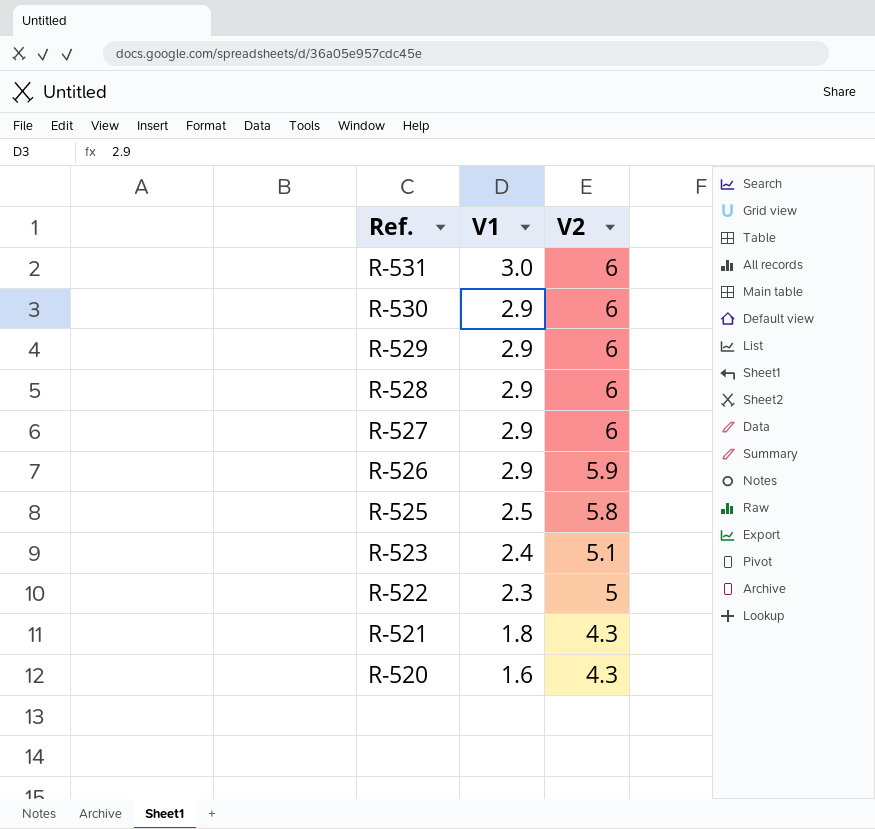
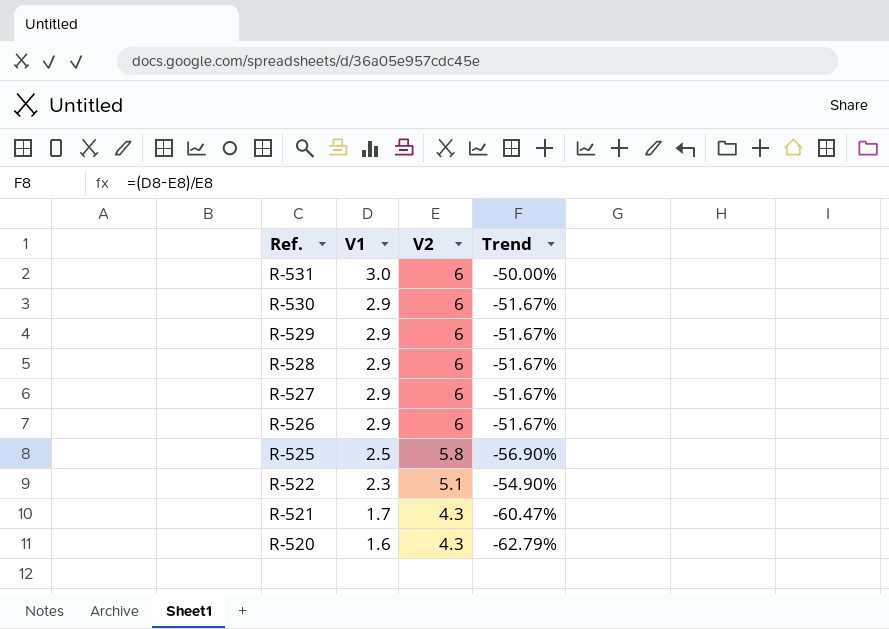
column Trend | formula: none -> ([V1] - [V2]) / [V2]
row R-523: 2.4 | 5.1 -> none
R-526 | V2: 5.9 -> 6
R-522 | V2: 5 -> 5.1
R-521 | V1: 1.8 -> 1.7

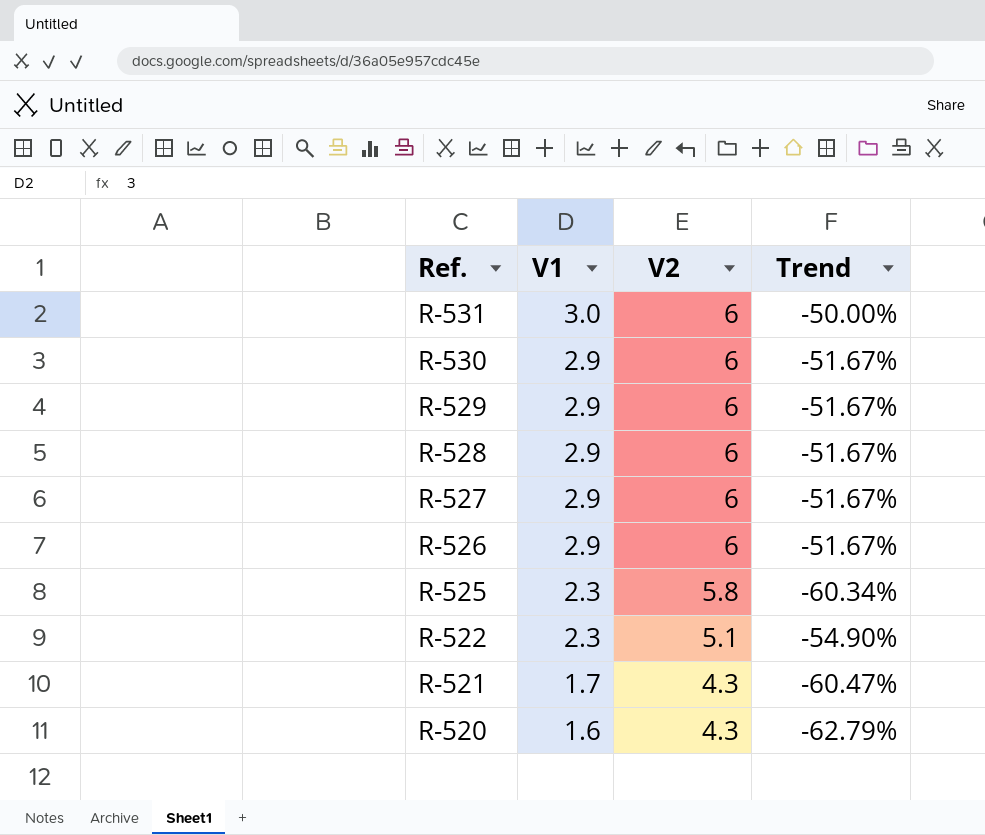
R-525 | V1: 2.5 -> 2.3
R-525 | Trend: -56.90% -> -60.34%

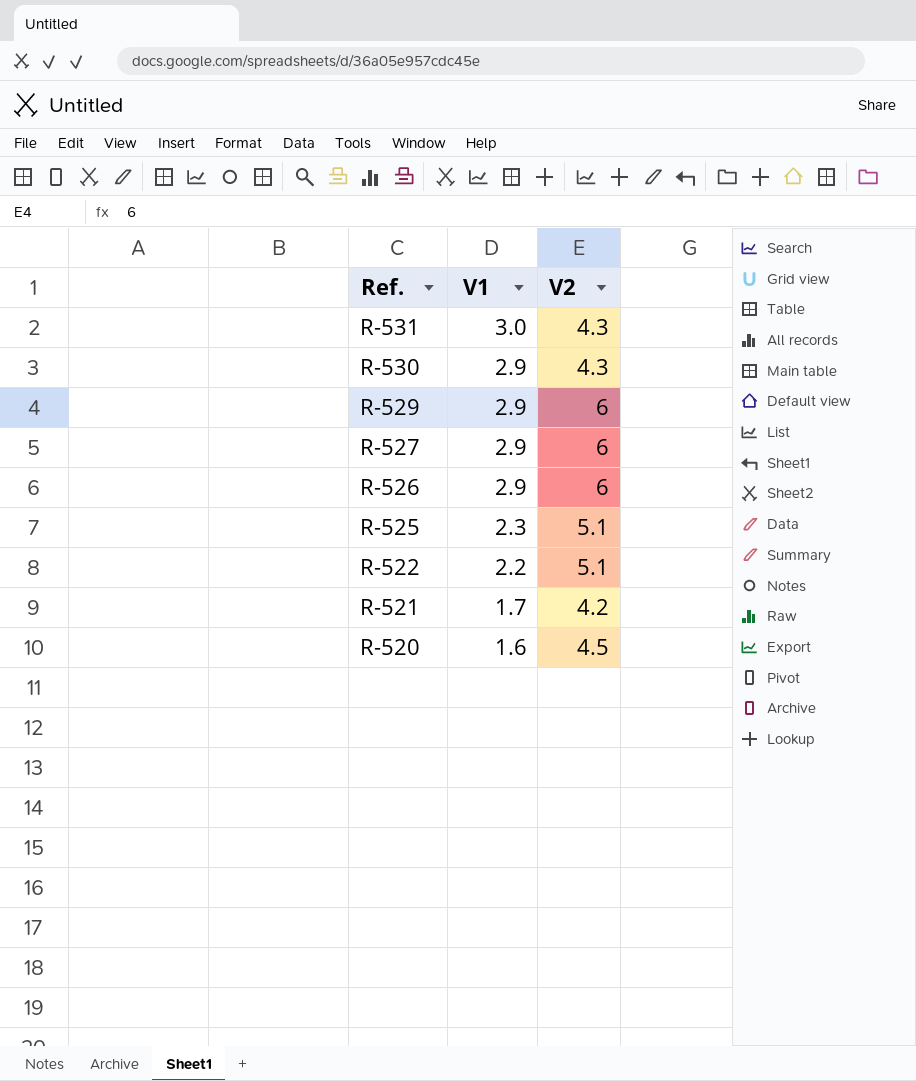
column Trend | formula: ([V1] - [V2]) / [V2] -> none
row R-528: 2.9 | 6 | -51.67% -> none
R-531 | V2: 6 -> 4.3
R-530 | V2: 6 -> 4.3
R-525 | V2: 5.8 -> 5.1
R-522 | V1: 2.3 -> 2.2
R-521 | V2: 4.3 -> 4.2
R-520 | V2: 4.3 -> 4.5

